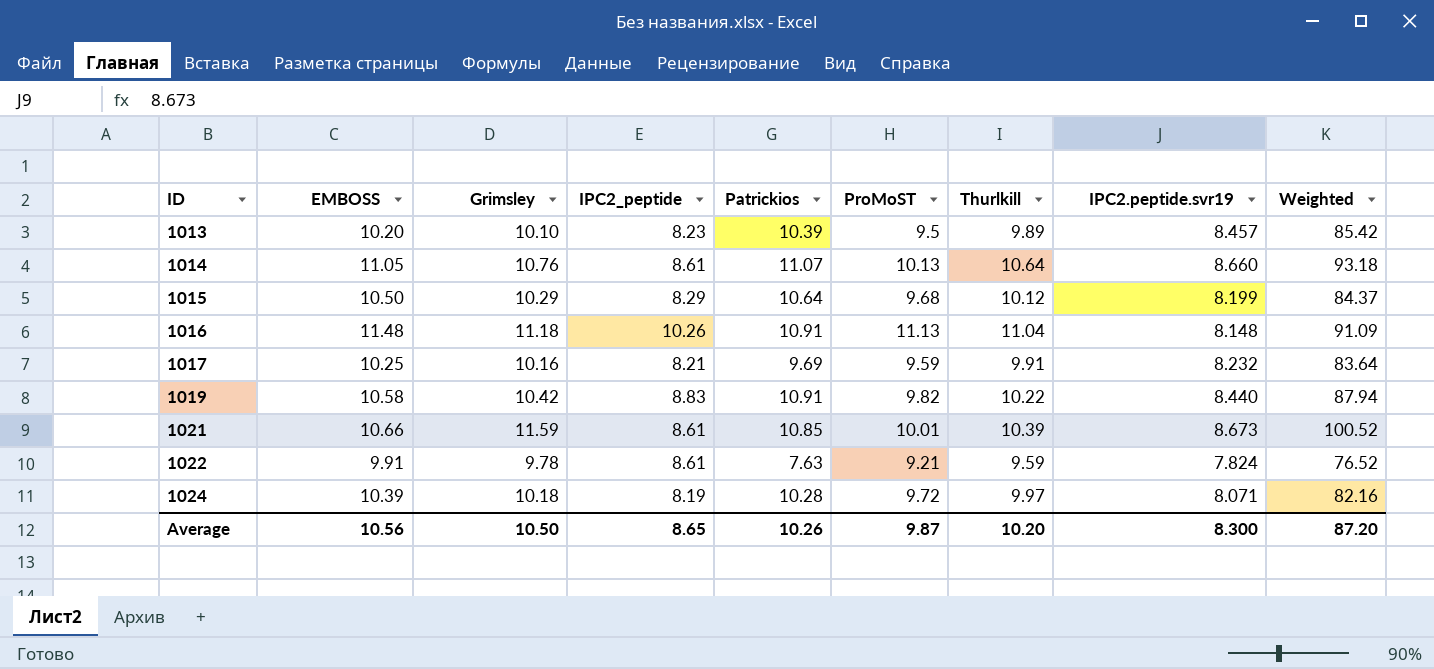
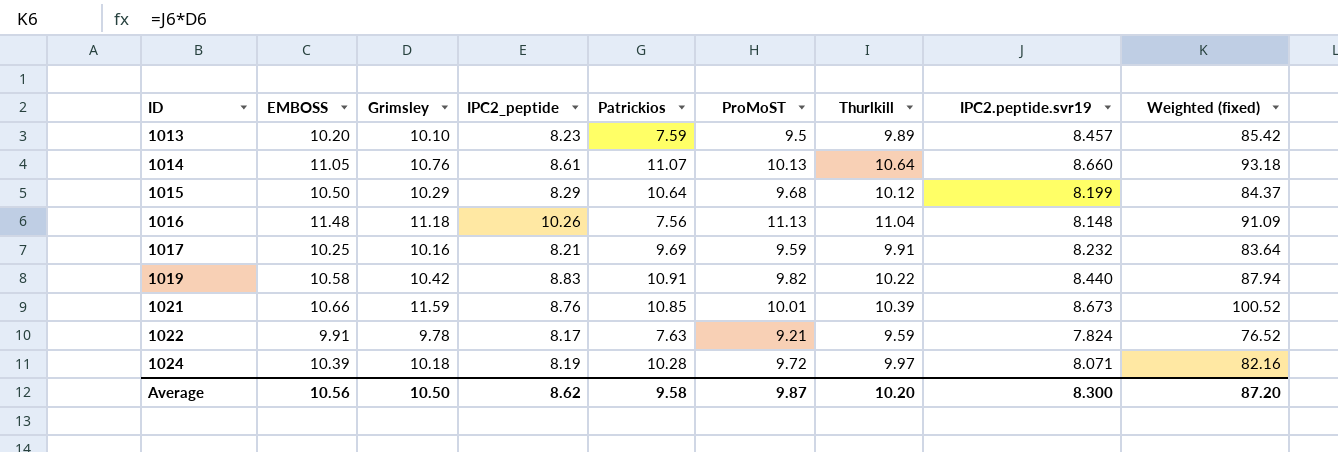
column name: Weighted -> Weighted (fixed)
1013 | Patrickios: 10.39 -> 7.59
1016 | Patrickios: 10.91 -> 7.56
1021 | IPC2_peptide: 8.61 -> 8.76
1022 | IPC2_peptide: 8.61 -> 8.17
Average | IPC2_peptide: 8.65 -> 8.62
Average | Patrickios: 10.26 -> 9.58

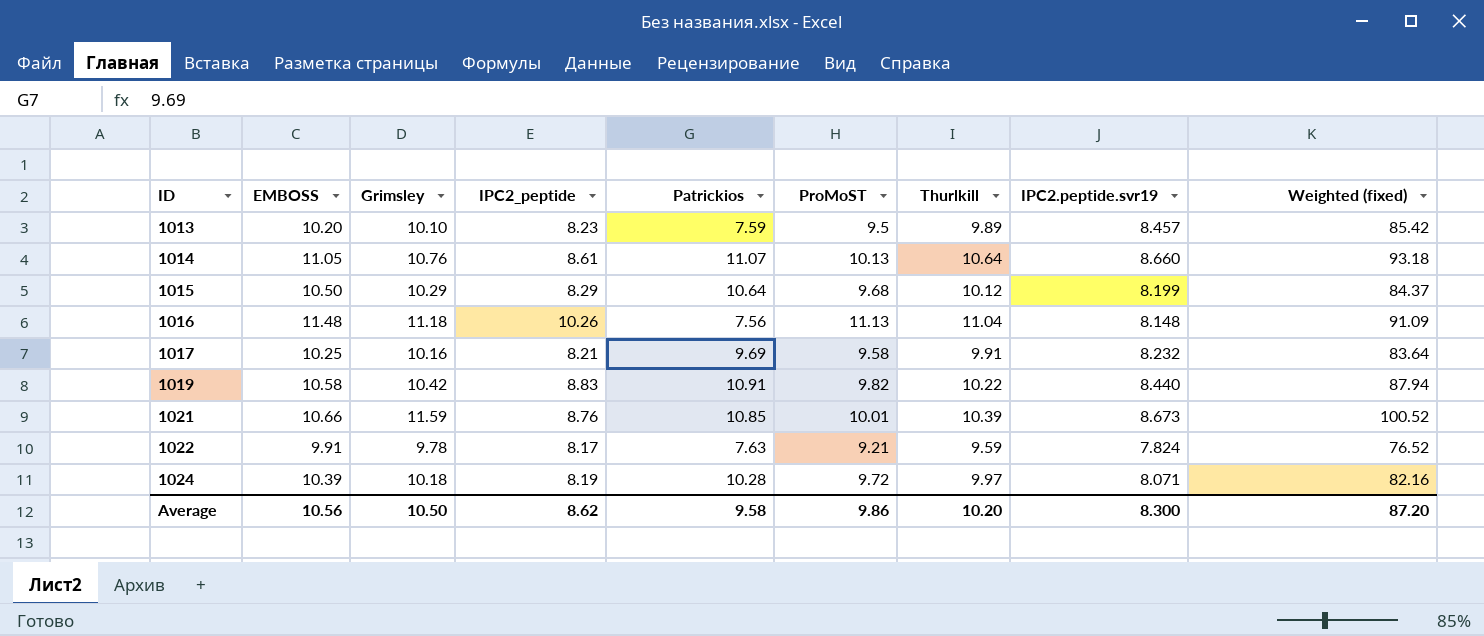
1017 | ProMoST: 9.59 -> 9.58
Average | ProMoST: 9.87 -> 9.86

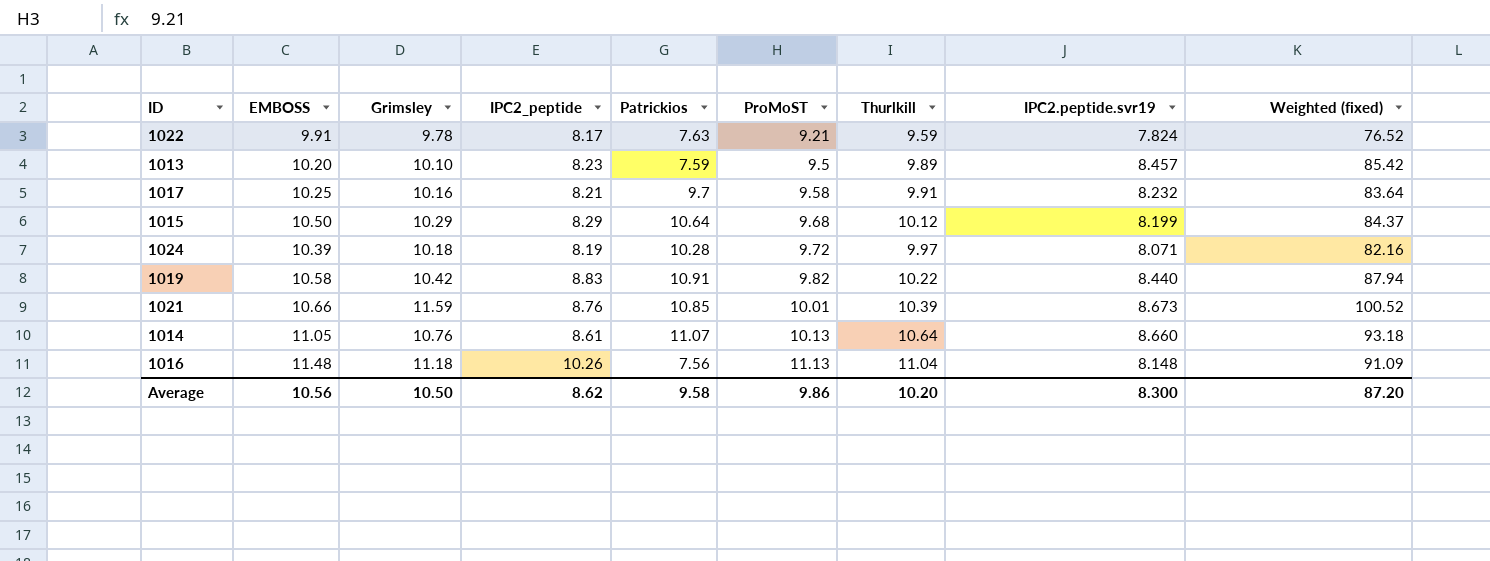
row order: ID ascending -> ProMoST ascending
1017 | Patrickios: 9.69 -> 9.7

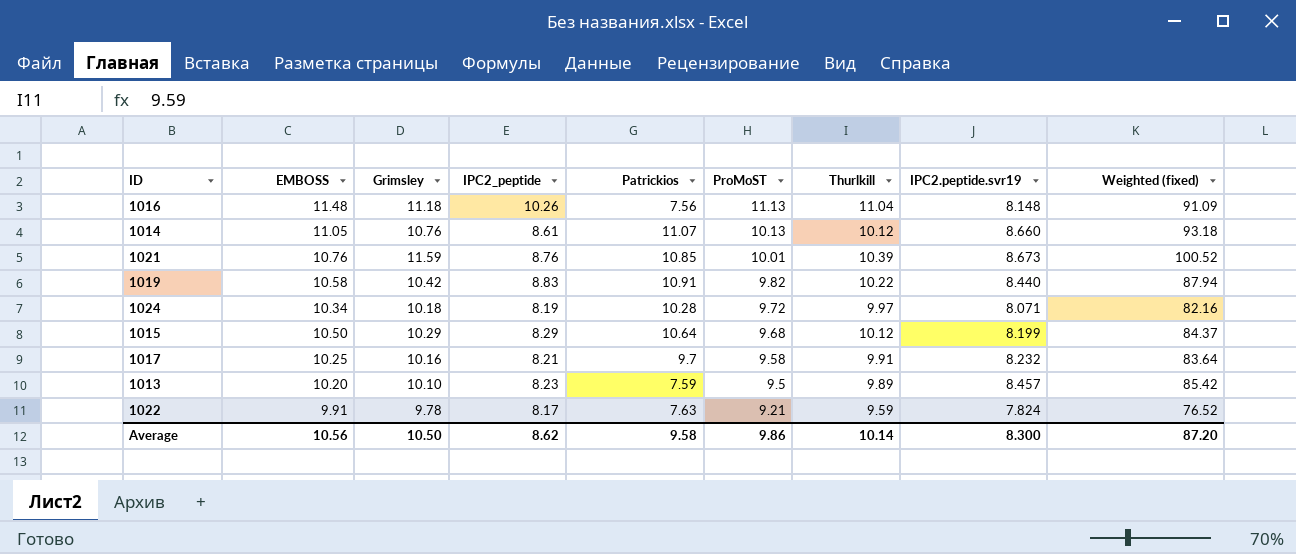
row order: ProMoST ascending -> ProMoST descending
1014 | Thurlkill: 10.64 -> 10.12
1021 | EMBOSS: 10.66 -> 10.76
1024 | EMBOSS: 10.39 -> 10.34
Average | Thurlkill: 10.20 -> 10.14

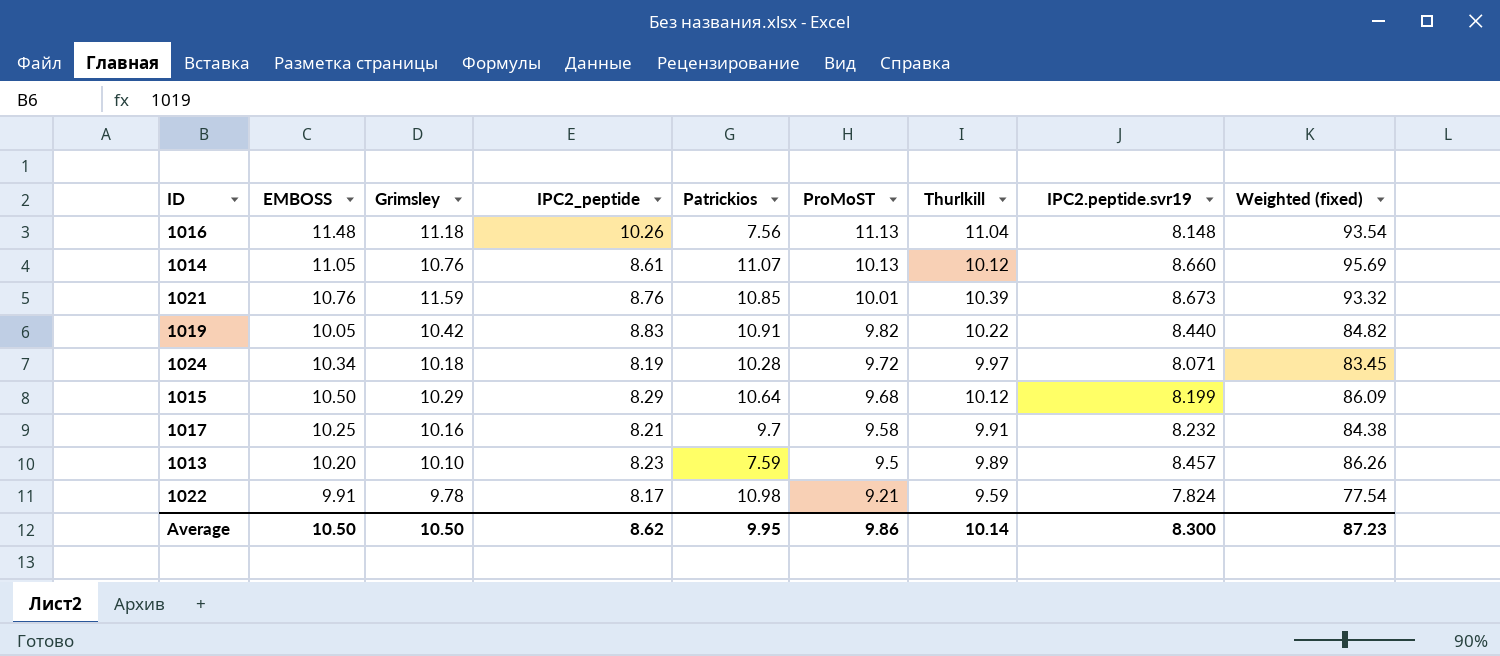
column Weighted (fixed) | formula: [Grimsley] * [IPC2.peptide.svr19] -> [EMBOSS] * [IPC2.peptide.svr19]
1019 | EMBOSS: 10.58 -> 10.05
1022 | Patrickios: 7.63 -> 10.98
Average | EMBOSS: 10.56 -> 10.50
Average | Patrickios: 9.58 -> 9.95
Average | Weighted (fixed): 87.20 -> 87.23

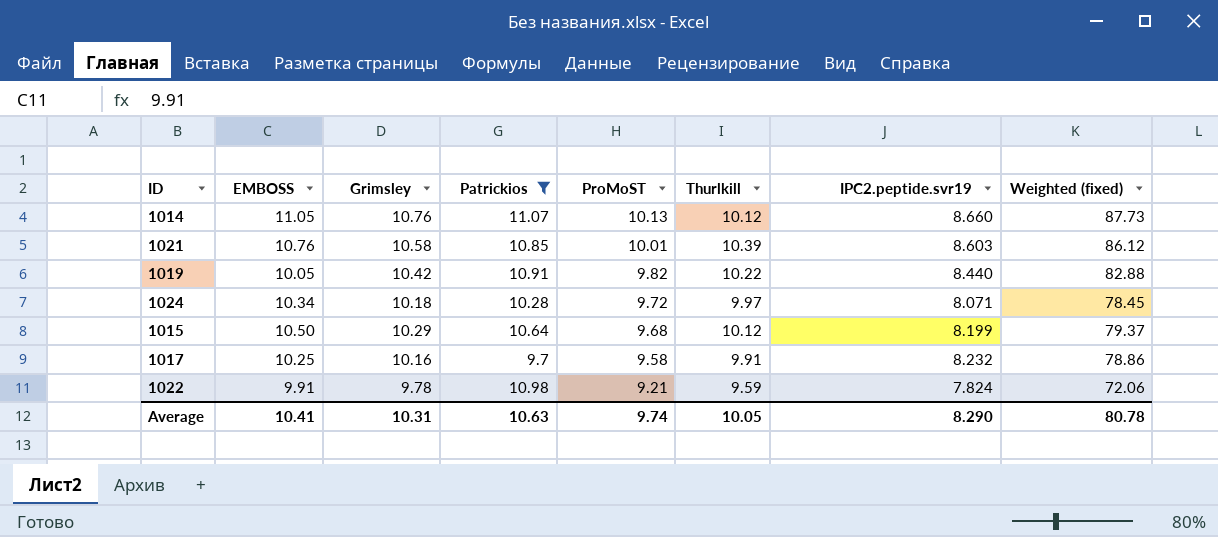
filter: none -> Patrickios >= 9.7
column IPC2_peptide | position: 4 -> none
column Weighted (fixed) | formula: [EMBOSS] * [IPC2.peptide.svr19] -> [ProMoST] * [IPC2.peptide.svr19]
1021 | Grimsley: 11.59 -> 10.58
1021 | IPC2.peptide.svr19: 8.673 -> 8.603
Average | EMBOSS: 10.50 -> 10.41
Average | Grimsley: 10.50 -> 10.31
Average | Patrickios: 9.95 -> 10.63
Average | ProMoST: 9.86 -> 9.74
Average | Thurlkill: 10.14 -> 10.05
Average | IPC2.peptide.svr19: 8.300 -> 8.290
Average | Weighted (fixed): 87.23 -> 80.78

